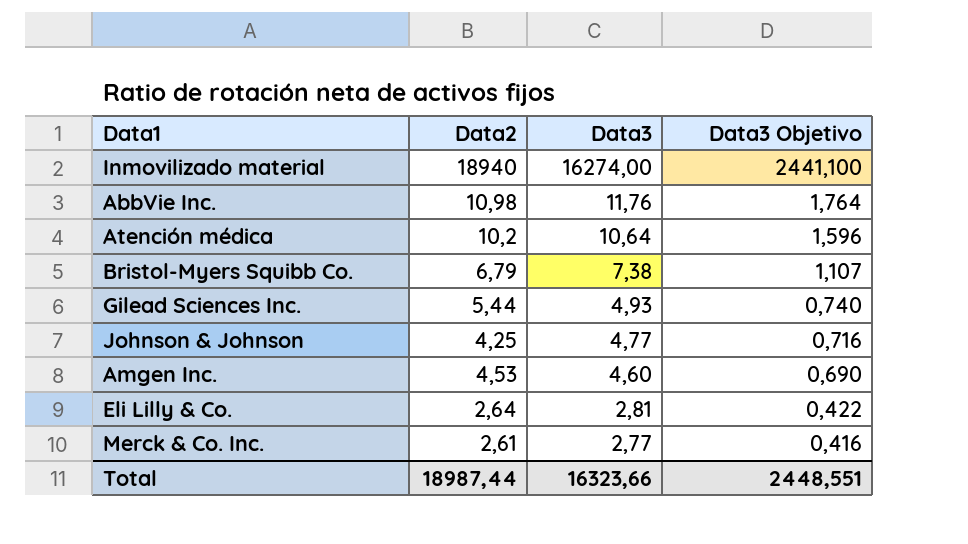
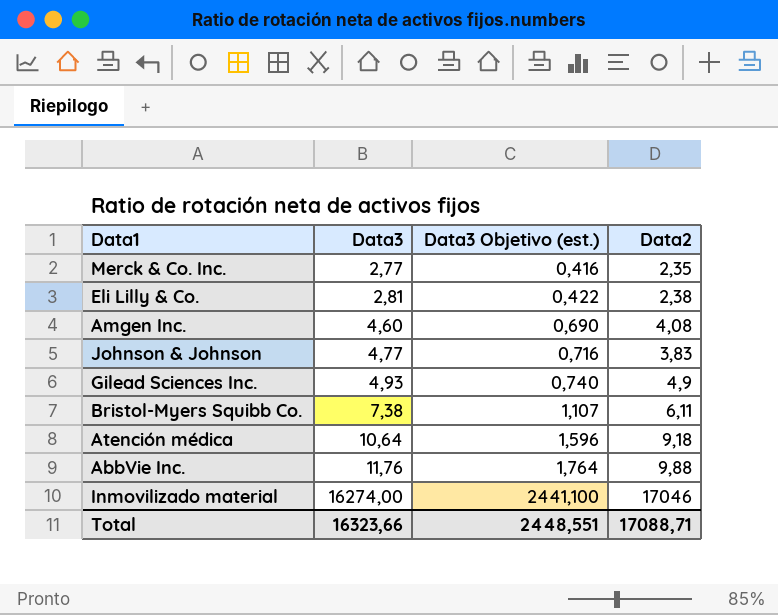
row order: Data3 descending -> Data3 ascending
column name: Data3 Objetivo -> Data3 Objetivo (est.)
column Data2 | position: 2 -> 4
Merck & Co. Inc. | Data2: 2,61 -> 2,35
Eli Lilly & Co. | Data2: 2,64 -> 2,38
Amgen Inc. | Data2: 4,53 -> 4,08
Johnson & Johnson | Data2: 4,25 -> 3,83
Gilead Sciences Inc. | Data2: 5,44 -> 4,9
Bristol-Myers Squibb Co. | Data2: 6,79 -> 6,11
Atención médica | Data2: 10,2 -> 9,18
AbbVie Inc. | Data2: 10,98 -> 9,88
Inmovilizado material | Data2: 18940 -> 17046
Total | Data2: 18987,44 -> 17088,71

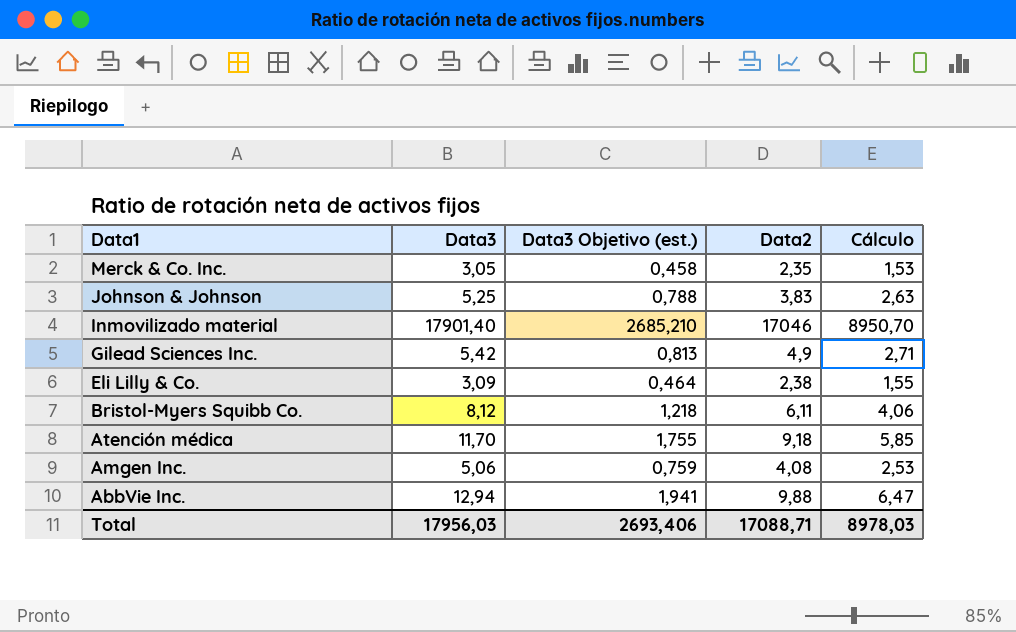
row order: Data3 ascending -> Data1 descending
column Cálculo | formula: none -> [Data3] * 0,5
Merck & Co. Inc. | Data3: 2,77 -> 3,05
Merck & Co. Inc. | Data3 Objetivo (est.): 0,416 -> 0,458
Johnson & Johnson | Data3: 4,77 -> 5,25
Johnson & Johnson | Data3 Objetivo (est.): 0,716 -> 0,788
Inmovilizado material | Data3: 16274,00 -> 17901,40
Inmovilizado material | Data3 Objetivo (est.): 2441,100 -> 2685,210
Gilead Sciences Inc. | Data3: 4,93 -> 5,42
Gilead Sciences Inc. | Data3 Objetivo (est.): 0,740 -> 0,813
Eli Lilly & Co. | Data3: 2,81 -> 3,09
Eli Lilly & Co. | Data3 Objetivo (est.): 0,422 -> 0,464
Bristol-Myers Squibb Co. | Data3: 7,38 -> 8,12
Bristol-Myers Squibb Co. | Data3 Objetivo (est.): 1,107 -> 1,218
Atención médica | Data3: 10,64 -> 11,70
Atención médica | Data3 Objetivo (est.): 1,596 -> 1,755
Amgen Inc. | Data3: 4,60 -> 5,06
Amgen Inc. | Data3 Objetivo (est.): 0,690 -> 0,759
AbbVie Inc. | Data3: 11,76 -> 12,94
AbbVie Inc. | Data3 Objetivo (est.): 1,764 -> 1,941
Total | Data3: 16323,66 -> 17956,03
Total | Data3 Objetivo (est.): 2448,551 -> 2693,406

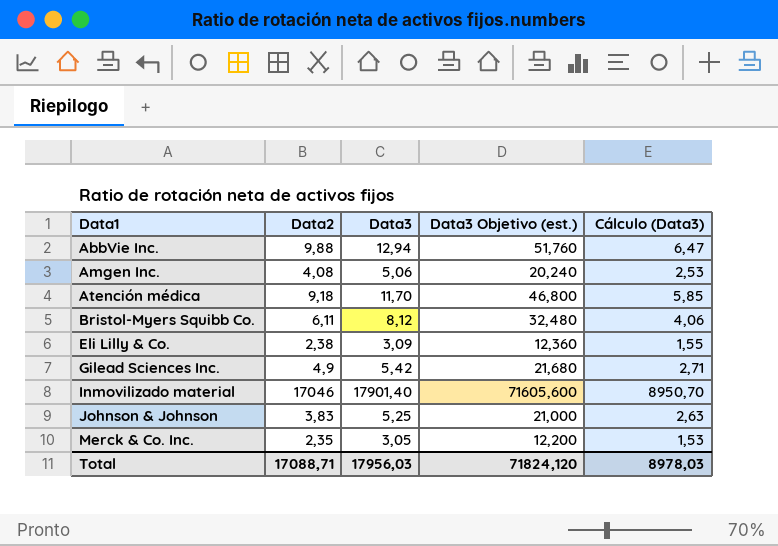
row order: Data1 descending -> Data1 ascending
column Data2 | position: 4 -> 2
column Data3 Objetivo (est.) | formula: [Data3] * 0,15 -> [Data3] * 4
column name: Cálculo -> Cálculo (Data3)
Total | Data3 Objetivo (est.): 2693,406 -> 71824,120

